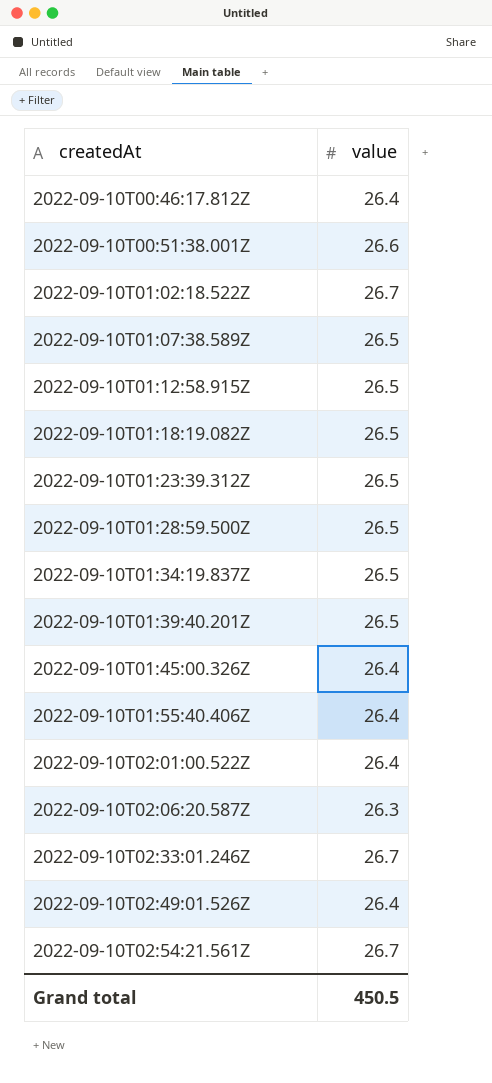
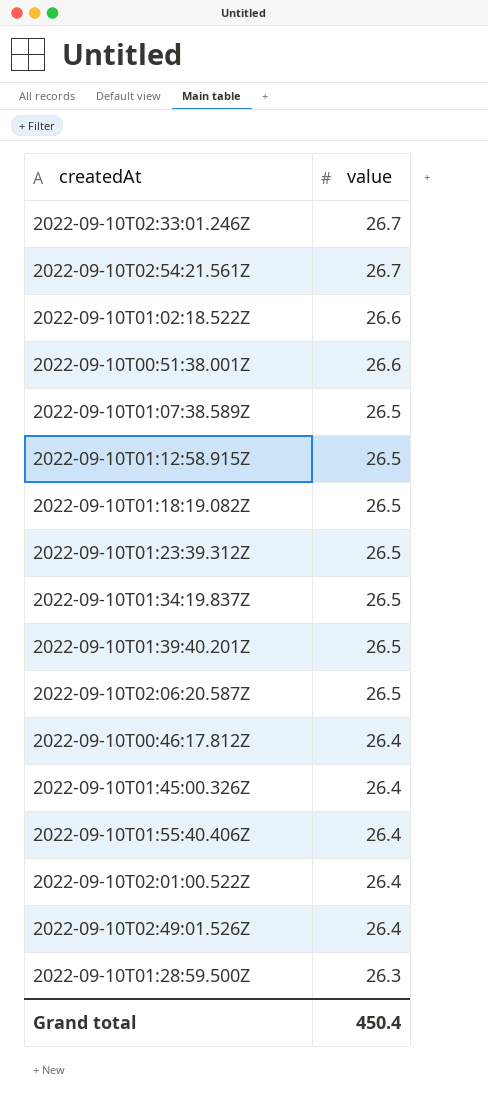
row order: createdAt ascending -> value descending
2022-09-10T01:02:18.522Z | value: 26.7 -> 26.6
2022-09-10T02:06:20.587Z | value: 26.3 -> 26.5
2022-09-10T01:28:59.500Z | value: 26.5 -> 26.3
Grand total | value: 450.5 -> 450.4

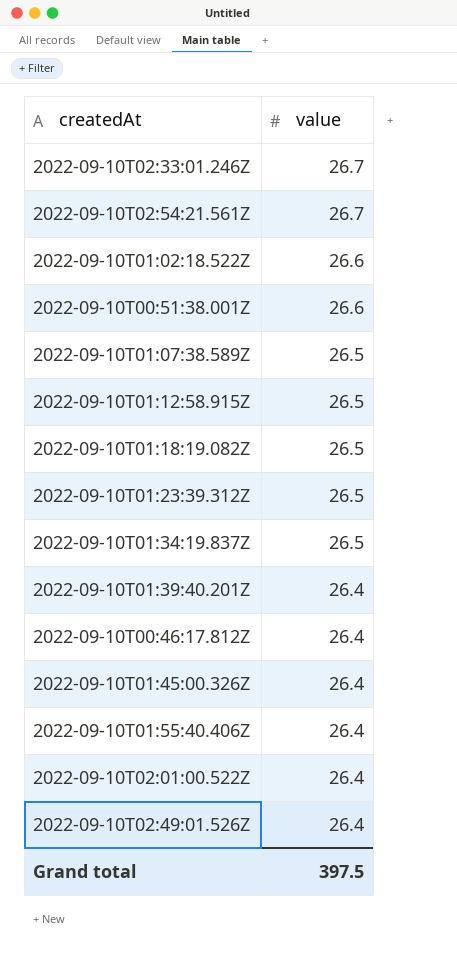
row 2022-09-10T02:06:20.587Z: 26.5 -> none
row 2022-09-10T01:28:59.500Z: 26.3 -> none
2022-09-10T01:39:40.201Z | value: 26.5 -> 26.4
Grand total | value: 450.4 -> 397.5

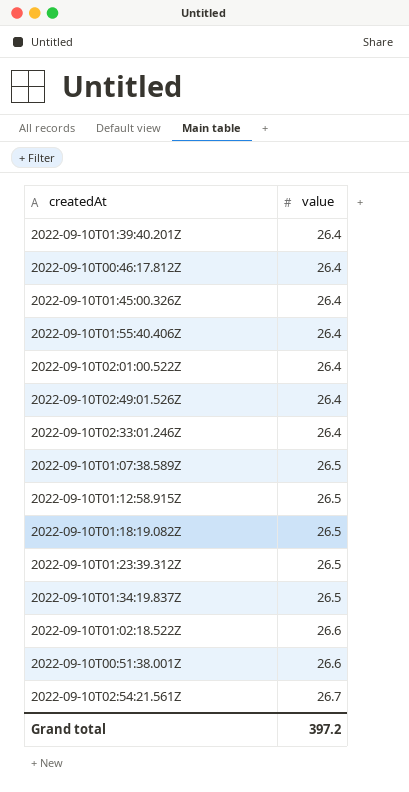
row order: value descending -> value ascending
2022-09-10T02:33:01.246Z | value: 26.7 -> 26.4
Grand total | value: 397.5 -> 397.2

